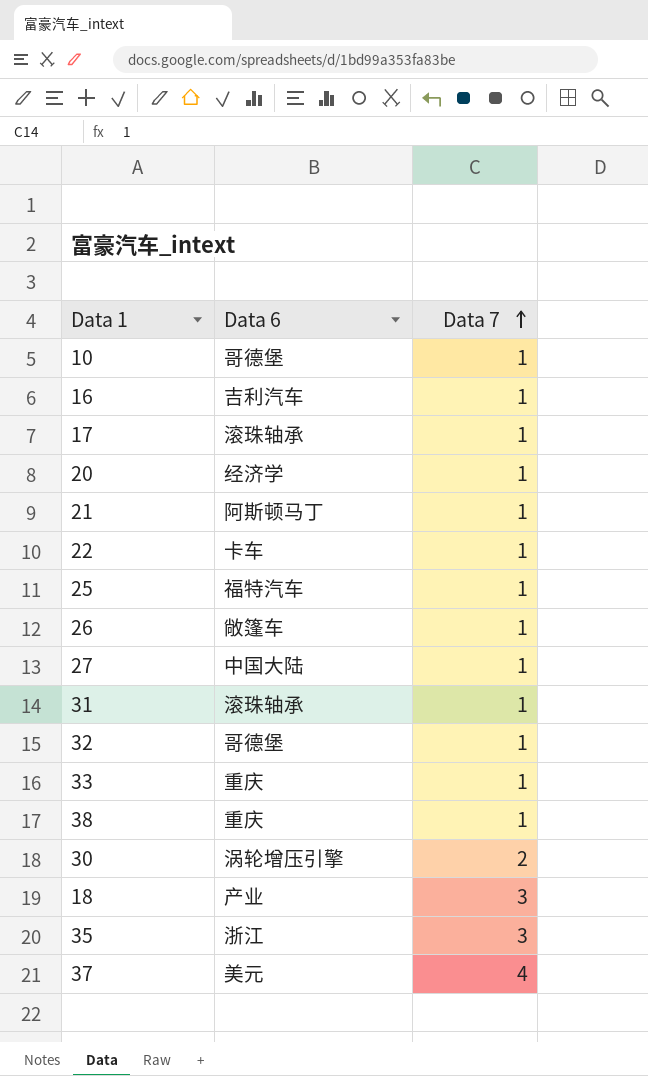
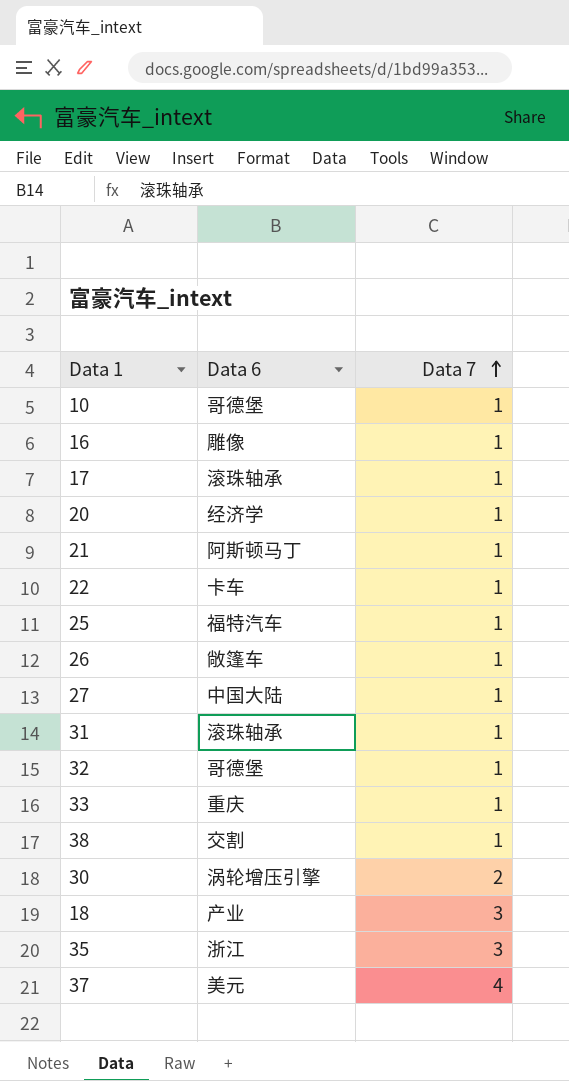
16 | Data 6: 吉利汽车 -> 雕像
38 | Data 6: 重庆 -> 交割

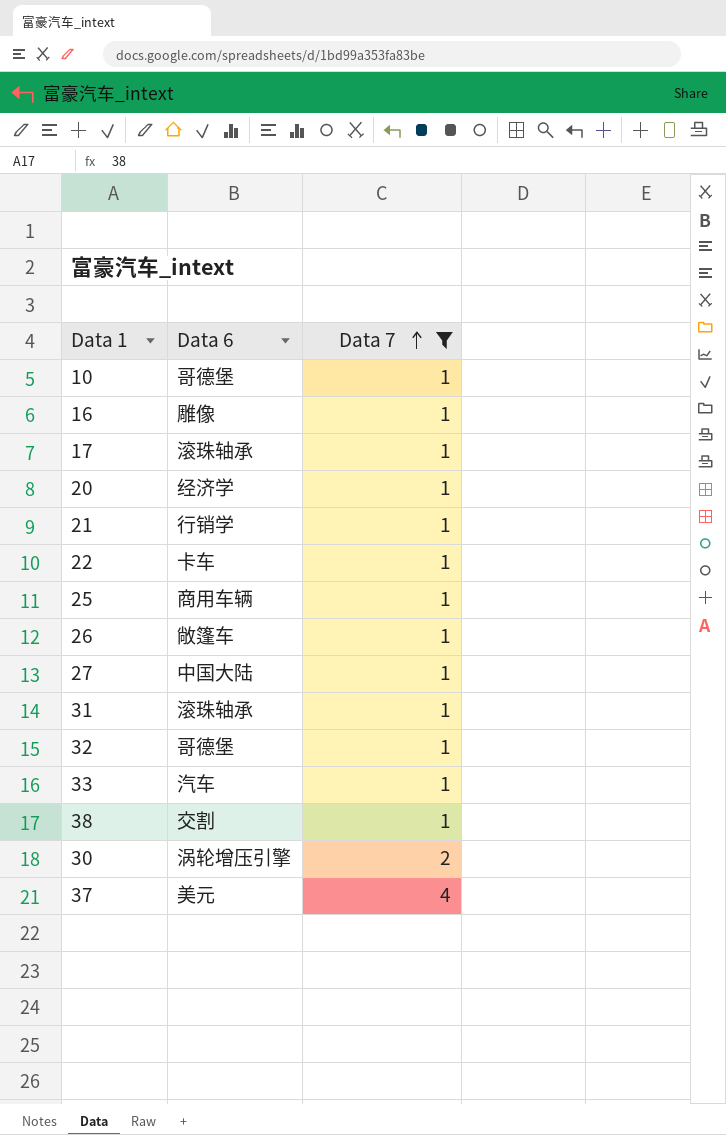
filter: none -> Data 7 != 3
21 | Data 6: 阿斯顿马丁 -> 行销学
25 | Data 6: 福特汽车 -> 商用车辆
33 | Data 6: 重庆 -> 汽车

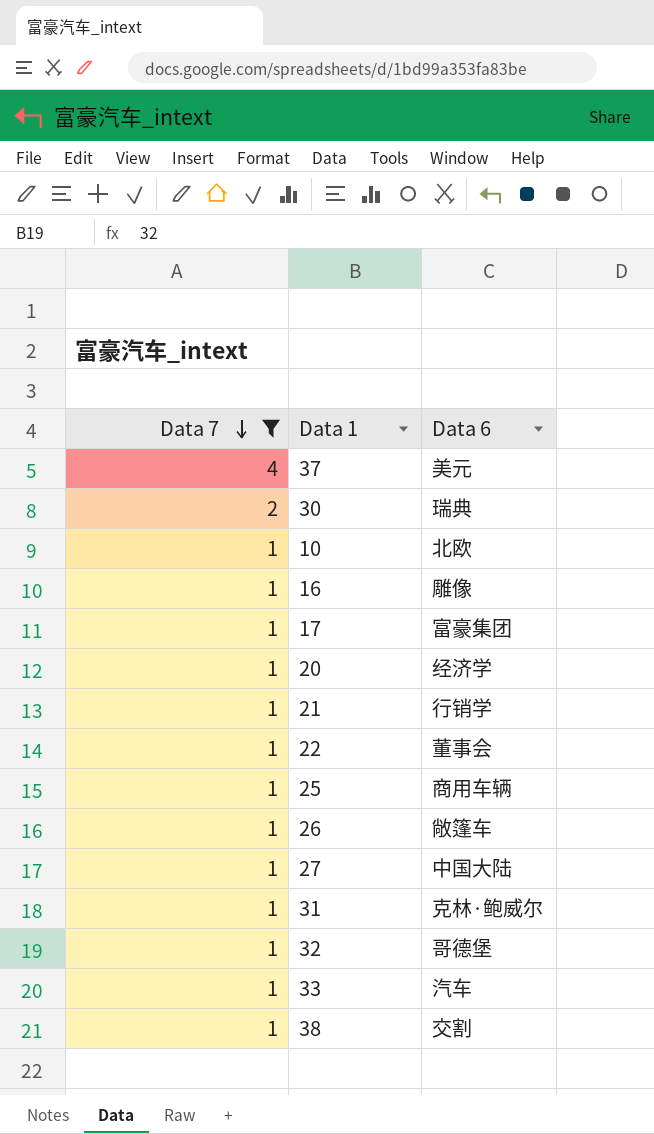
row order: Data 7 ascending -> Data 7 descending
column Data 7 | position: 3 -> 1
30 | Data 6: 涡轮增压引擎 -> 瑞典
10 | Data 6: 哥德堡 -> 北欧
17 | Data 6: 滚珠轴承 -> 富豪集团
22 | Data 6: 卡车 -> 董事会
31 | Data 6: 滚珠轴承 -> 克林·鲍威尔

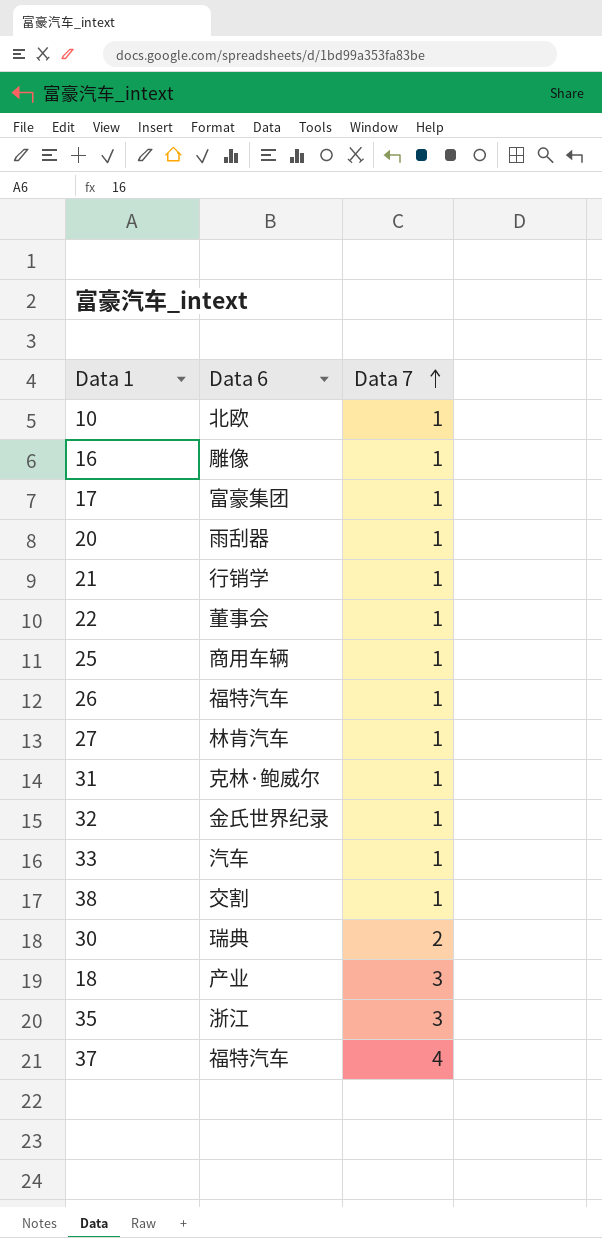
filter: Data 7 != 3 -> none
row order: Data 7 descending -> Data 7 ascending
column Data 7 | position: 1 -> 3
20 | Data 6: 经济学 -> 雨刮器
26 | Data 6: 敞篷车 -> 福特汽车
27 | Data 6: 中国大陆 -> 林肯汽车
32 | Data 6: 哥德堡 -> 金氏世界纪录
37 | Data 6: 美元 -> 福特汽车

